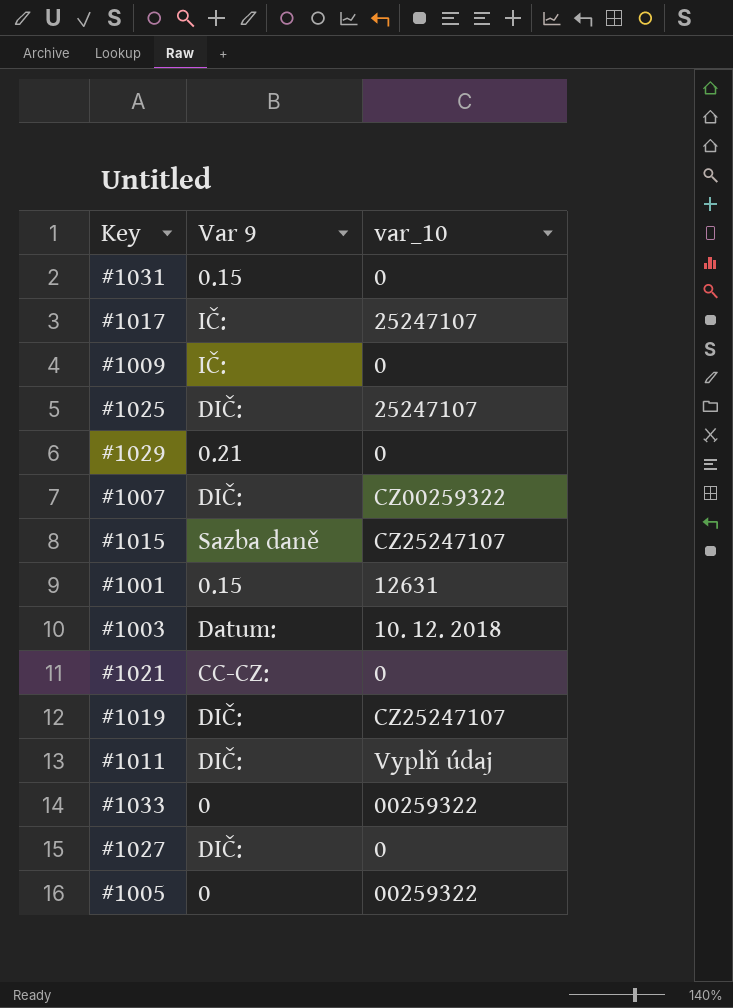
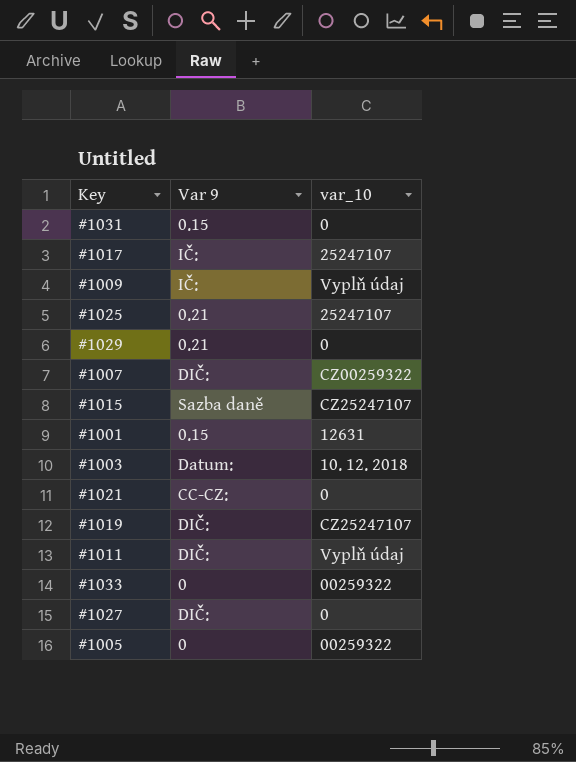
#1009 | var_10: 0 -> Vyplň údaj
#1025 | Var 9: DIČ: -> 0.21

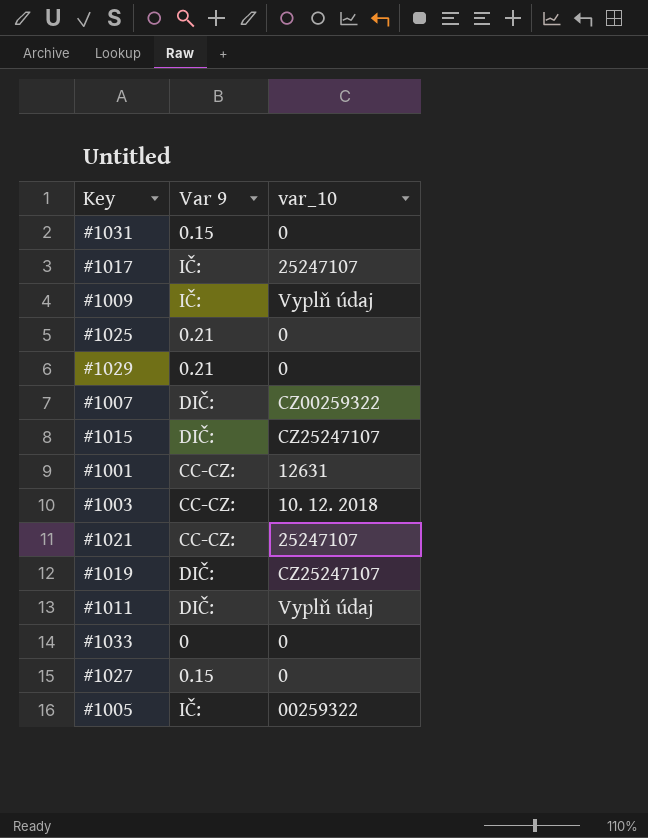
#1025 | var_10: 25247107 -> 0
#1015 | Var 9: Sazba daně -> DIČ:
#1001 | Var 9: 0.15 -> CC-CZ:
#1003 | Var 9: Datum: -> CC-CZ:
#1021 | var_10: 0 -> 25247107
#1033 | var_10: 00259322 -> 0
#1027 | Var 9: DIČ: -> 0.15
#1005 | Var 9: 0 -> IČ:

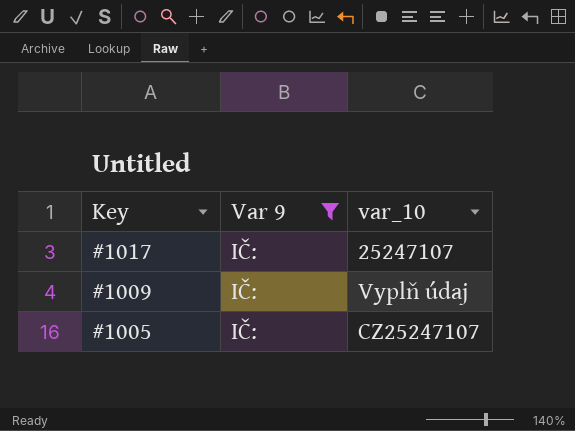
filter: none -> Var 9 = IČ:
#1005 | var_10: 00259322 -> CZ25247107

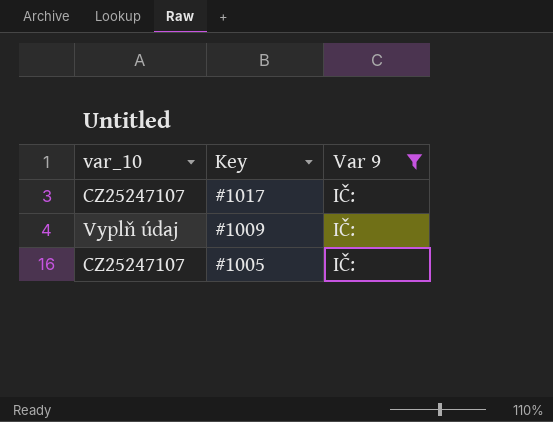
column var_10 | position: 3 -> 1
#1017 | var_10: 25247107 -> CZ25247107

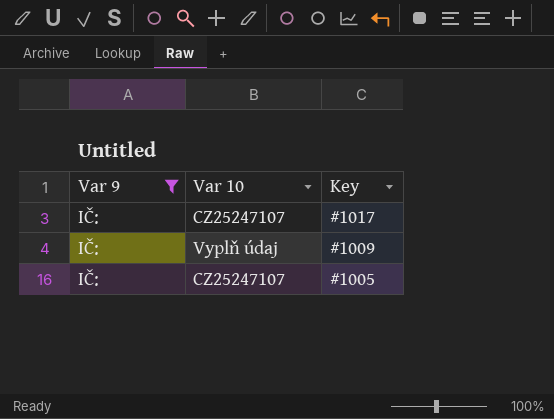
column Var 9 | position: 3 -> 1
column name: var_10 -> Var 10

